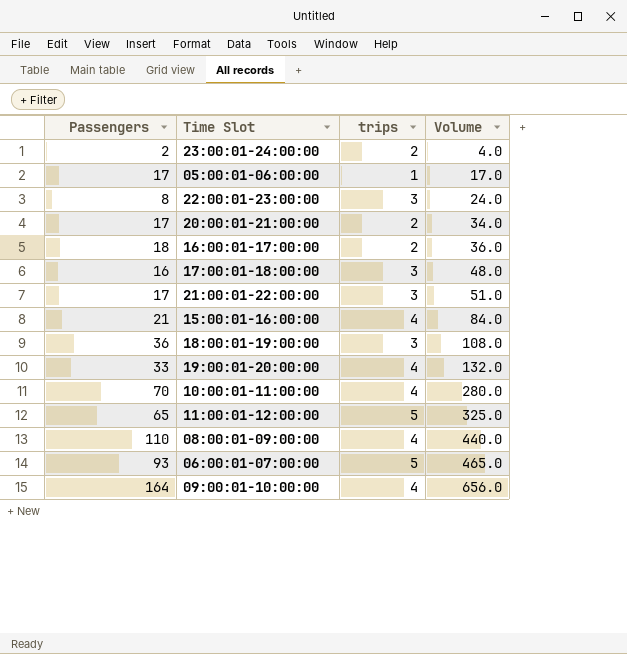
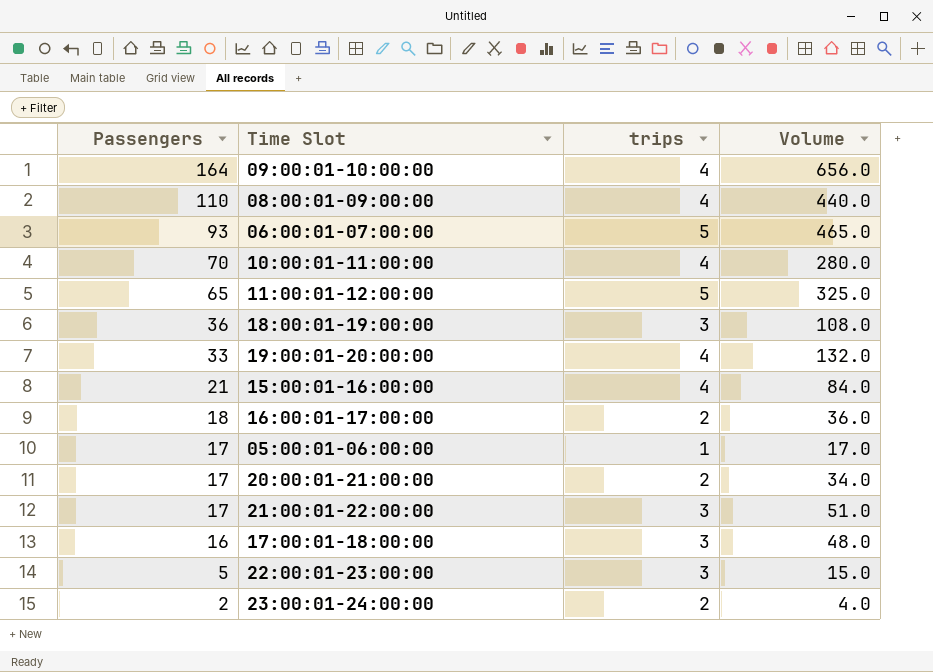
row order: Volume ascending -> Passengers descending
22:00:01-23:00:00 | Passengers: 8 -> 5
22:00:01-23:00:00 | Volume: 24.0 -> 15.0

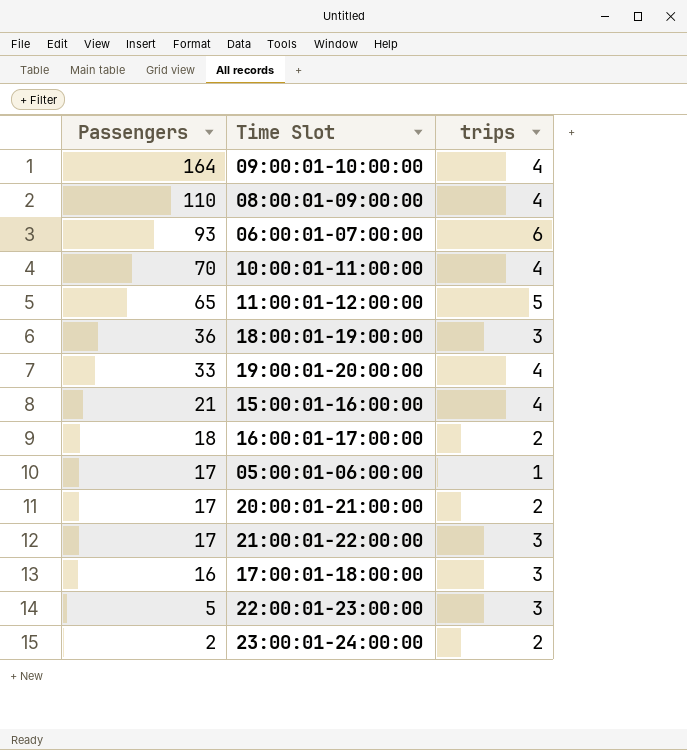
column Volume | formula: [Passengers] * [trips] -> none
06:00:01-07:00:00 | trips: 5 -> 6

